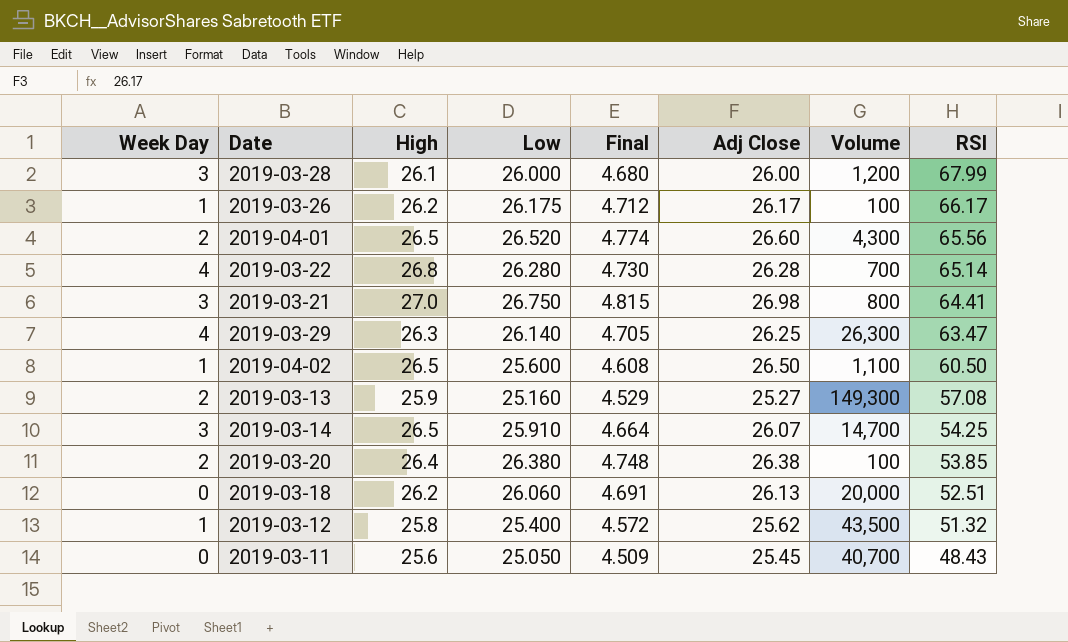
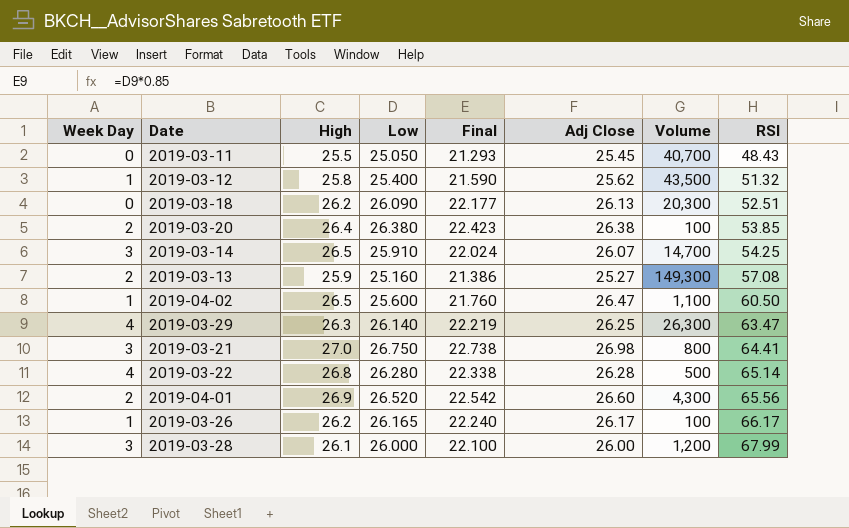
row order: RSI descending -> RSI ascending
column Final | formula: [Low] * 0.18 -> [Low] * 0.85
2019-03-11 | High: 25.6 -> 25.5
2019-03-18 | Low: 26.060 -> 26.090
2019-03-18 | Volume: 20,000 -> 20,300
2019-04-02 | Adj Close: 26.50 -> 26.47
2019-03-22 | Volume: 700 -> 500
2019-04-01 | High: 26.5 -> 26.9
2019-03-26 | Low: 26.175 -> 26.165

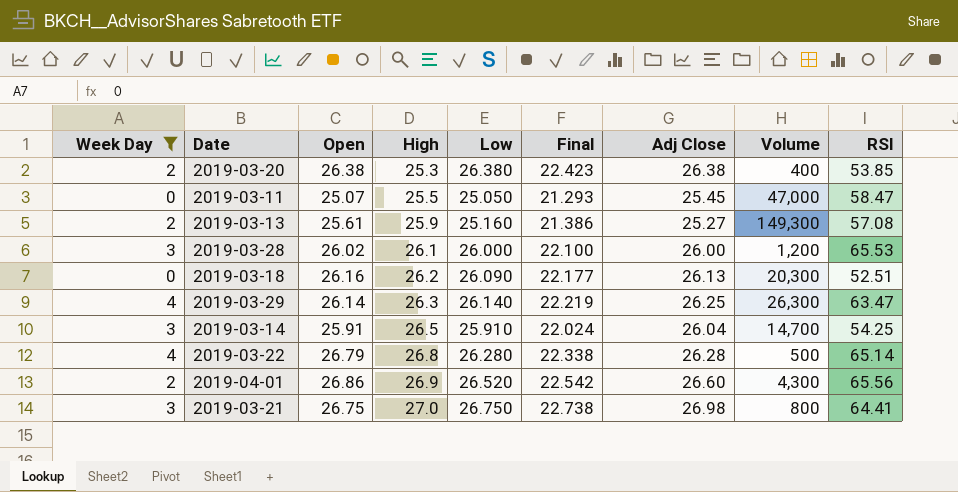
filter: none -> Week Day != 1
row order: RSI ascending -> High ascending
column Open | position: none -> 3
2019-03-20 | High: 26.4 -> 25.3
2019-03-20 | Volume: 100 -> 400
2019-03-11 | Volume: 40,700 -> 47,000
2019-03-11 | RSI: 48.43 -> 58.47
2019-03-28 | RSI: 67.99 -> 65.53
2019-03-14 | Adj Close: 26.07 -> 26.04

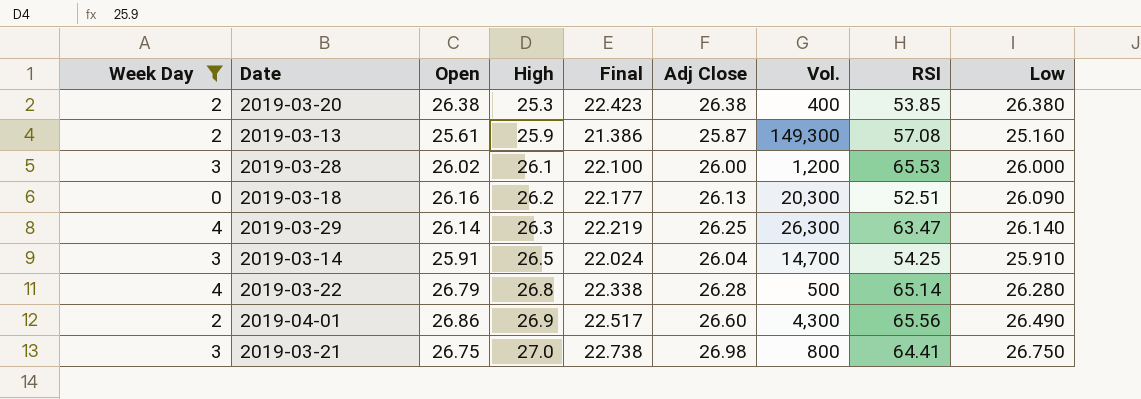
column name: Volume -> Vol.
column Low | position: 5 -> 9
row 2019-03-11: 0 | 25.07 | 25.5 | 25.050 | 21.293 | 25.45 | 47,000 | 58.47 -> none
2019-03-13 | Adj Close: 25.27 -> 25.87
2019-04-01 | Final: 22.542 -> 22.517
2019-04-01 | Low: 26.520 -> 26.490

